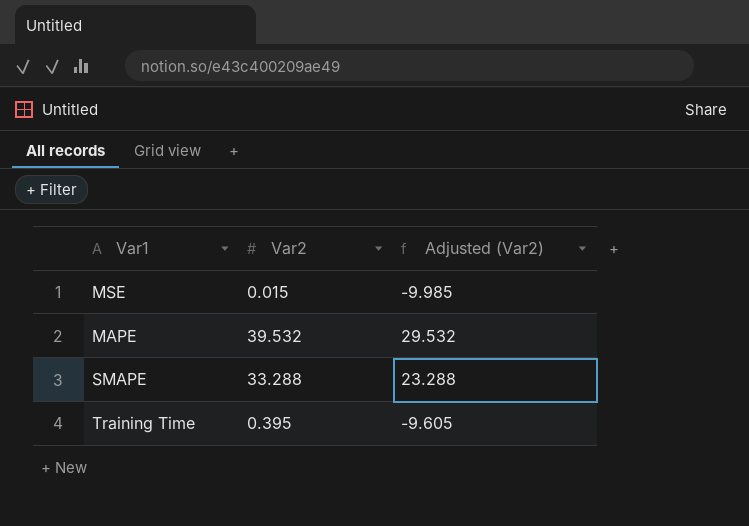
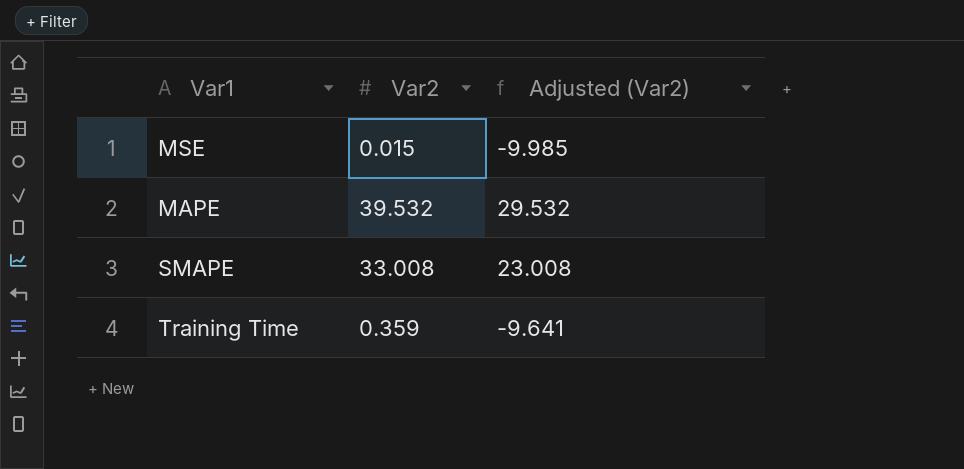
SMAPE | Var2: 33.288 -> 33.008
SMAPE | Adjusted (Var2): 23.288 -> 23.008
Training Time | Var2: 0.395 -> 0.359
Training Time | Adjusted (Var2): -9.605 -> -9.641

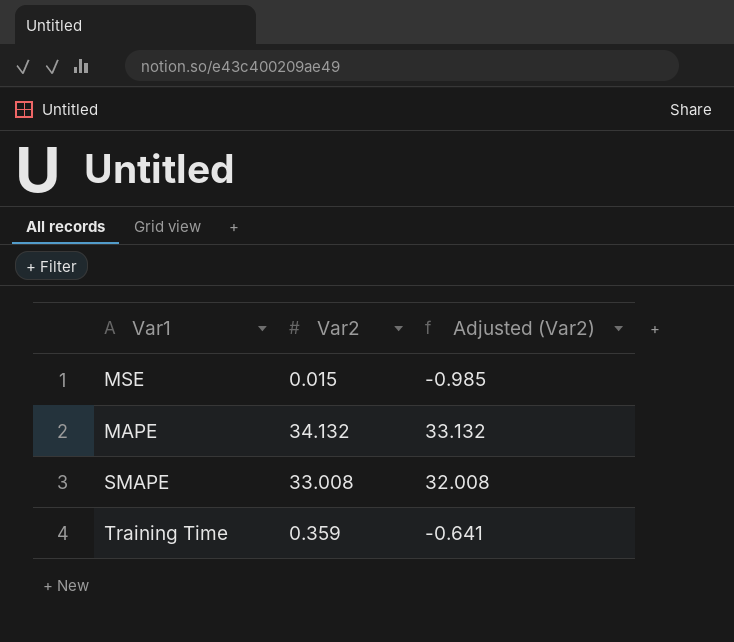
column Adjusted (Var2) | formula: [Var2] - 10 -> [Var2] - 1
MAPE | Var2: 39.532 -> 34.132

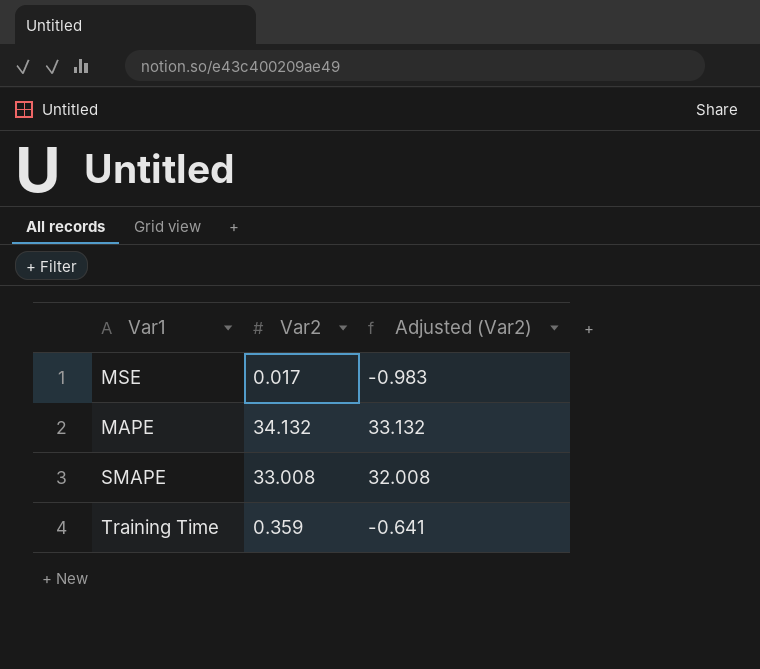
MSE | Var2: 0.015 -> 0.017
MSE | Adjusted (Var2): -0.985 -> -0.983

